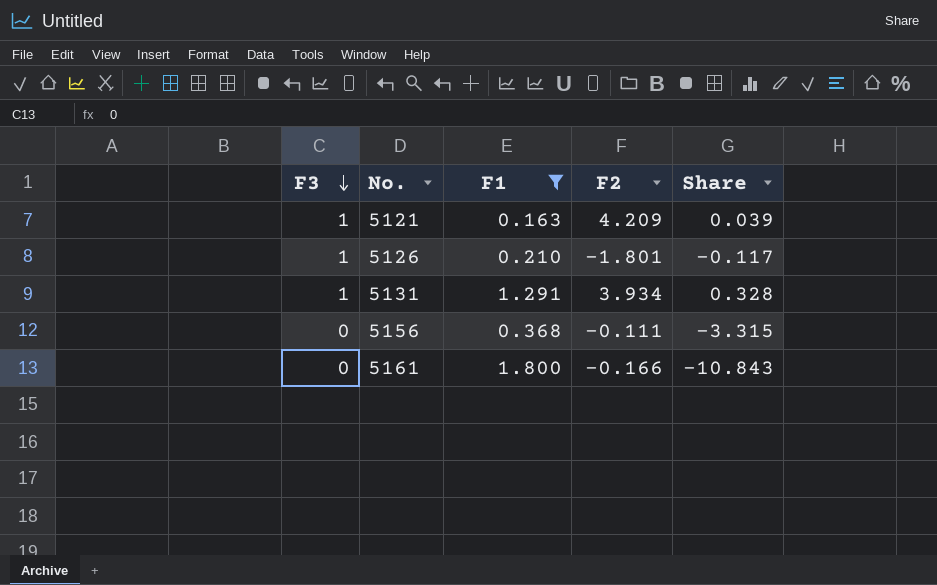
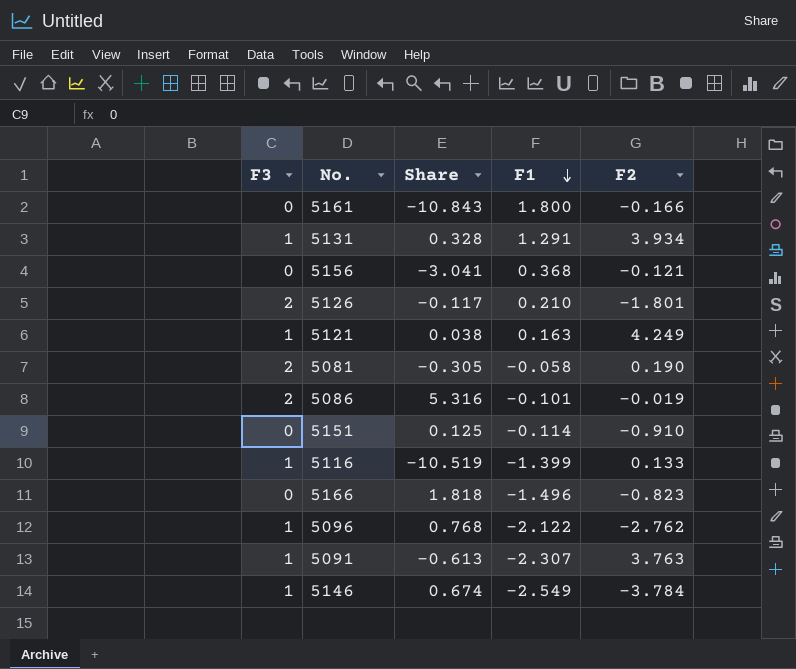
filter: F1 >= 0.163 -> none
row order: F3 descending -> F1 descending
column Share | position: 5 -> 3
5156 | Share: -3.315 -> -3.041
5156 | F2: -0.111 -> -0.121
5126 | F3: 1 -> 2
5121 | Share: 0.039 -> 0.038
5121 | F2: 4.209 -> 4.249

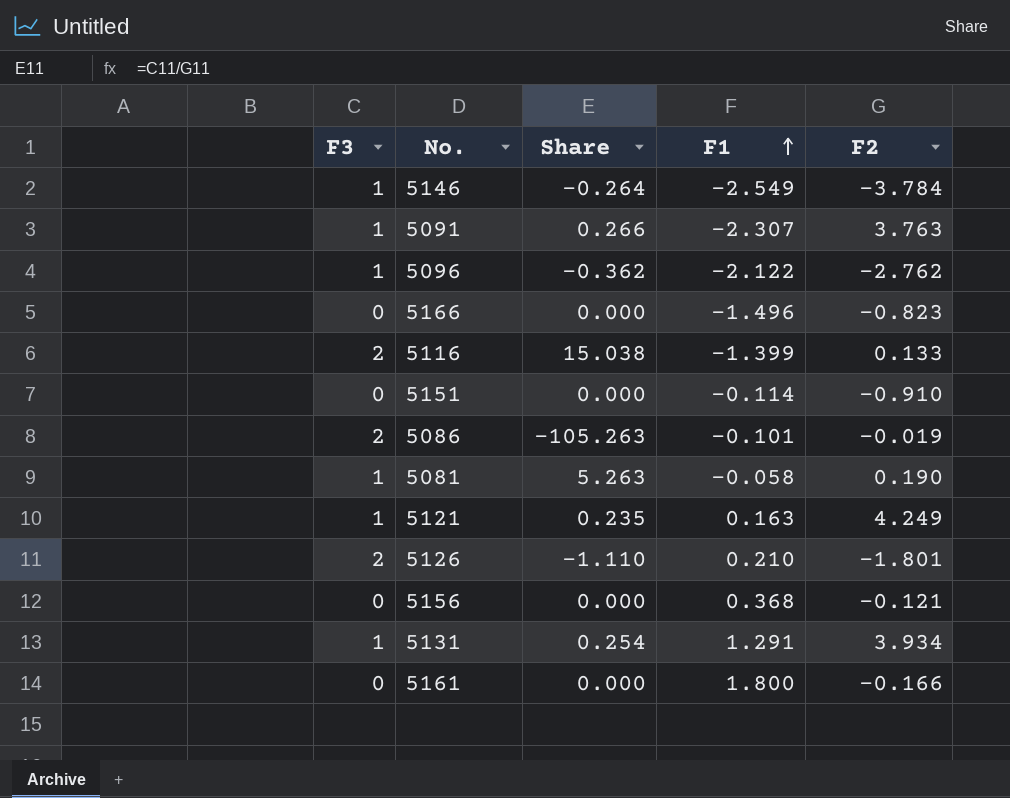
row order: F1 descending -> F1 ascending
column Share | formula: [F1] / [F2] -> [F3] / [F2]
5116 | F3: 1 -> 2
5081 | F3: 2 -> 1

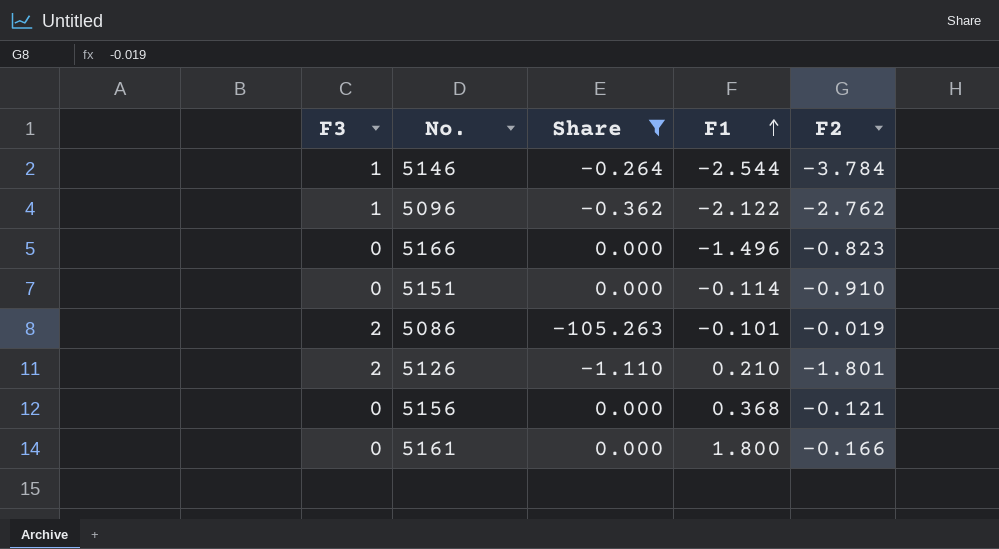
filter: none -> Share <= 0.000
5146 | F1: -2.549 -> -2.544

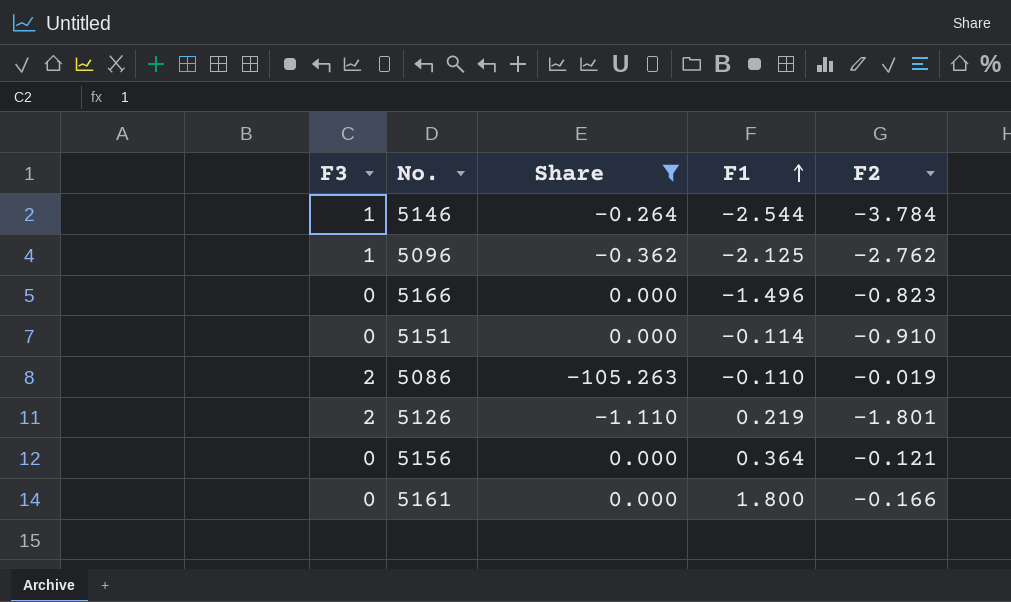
5096 | F1: -2.122 -> -2.125
5086 | F1: -0.101 -> -0.110
5126 | F1: 0.210 -> 0.219
5156 | F1: 0.368 -> 0.364

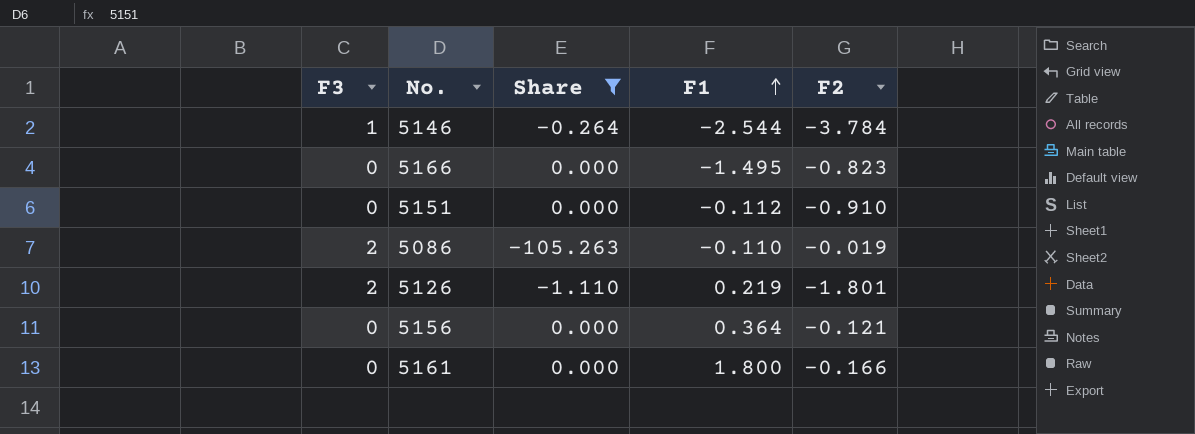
row 5096: 1 | -0.362 | -2.125 | -2.762 -> none
5166 | F1: -1.496 -> -1.495
5151 | F1: -0.114 -> -0.112

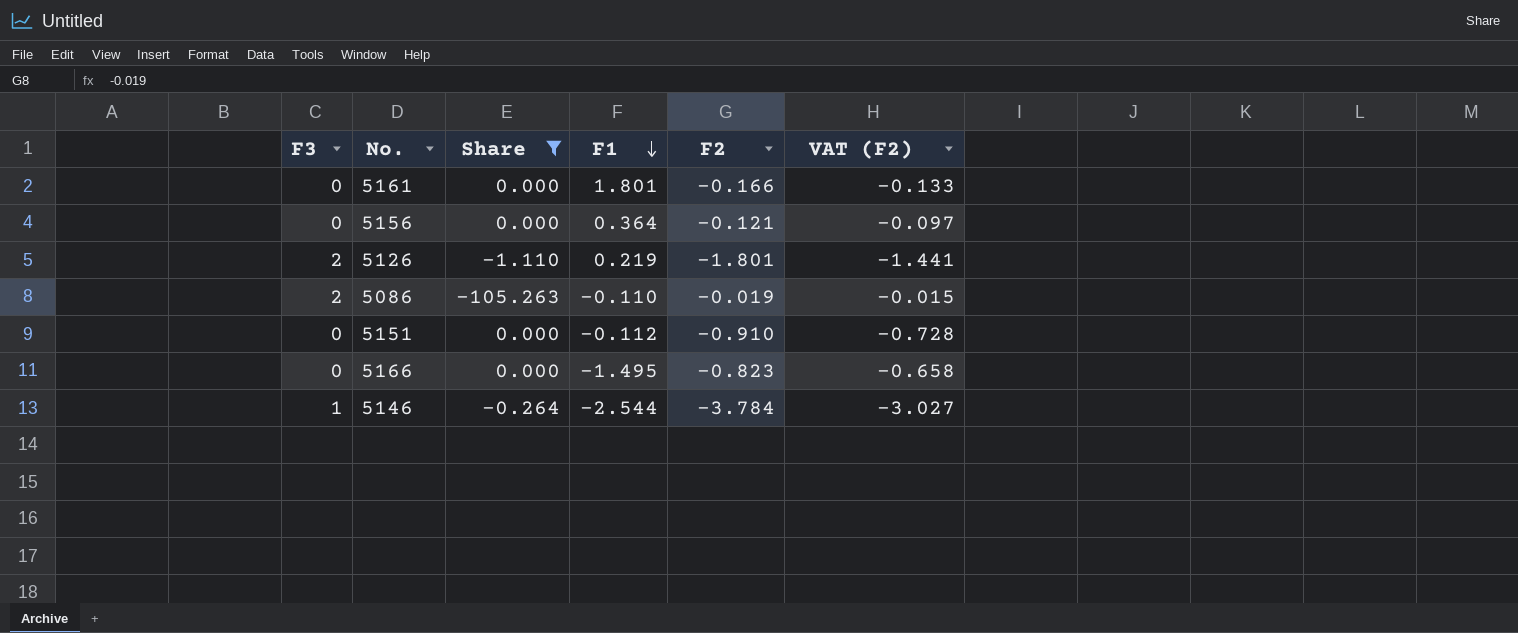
row order: F1 ascending -> F1 descending
column VAT (F2) | formula: none -> [F2] * 0.8
5161 | F1: 1.800 -> 1.801

